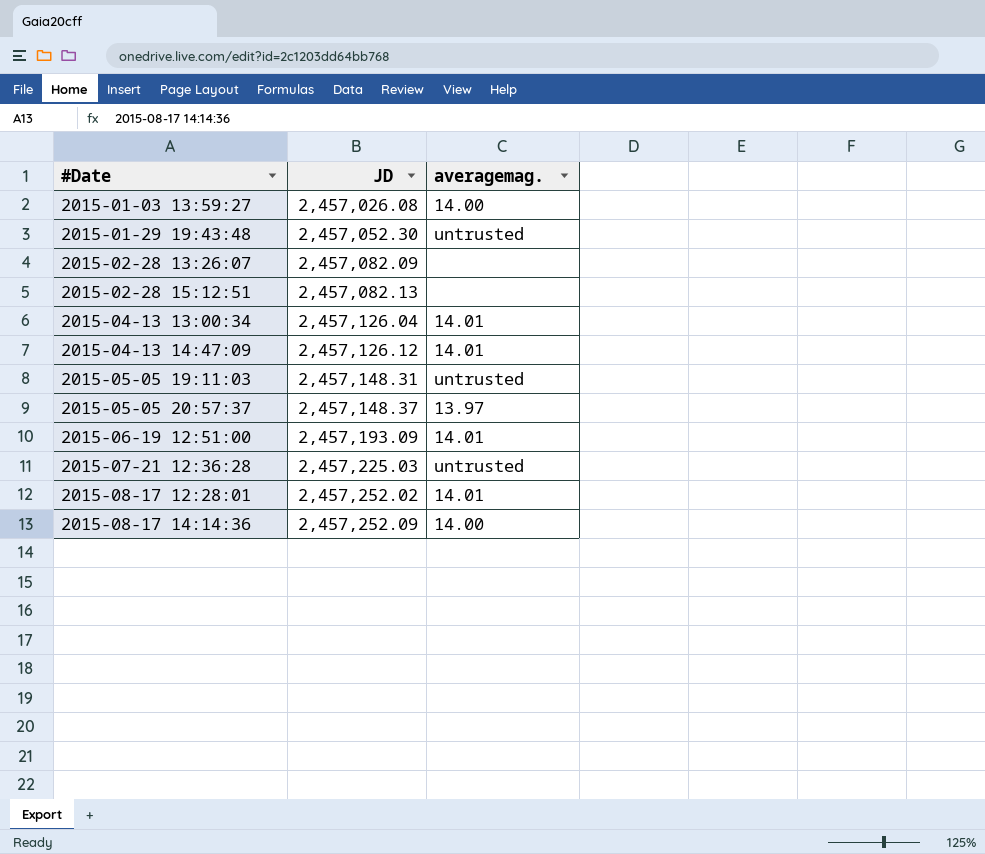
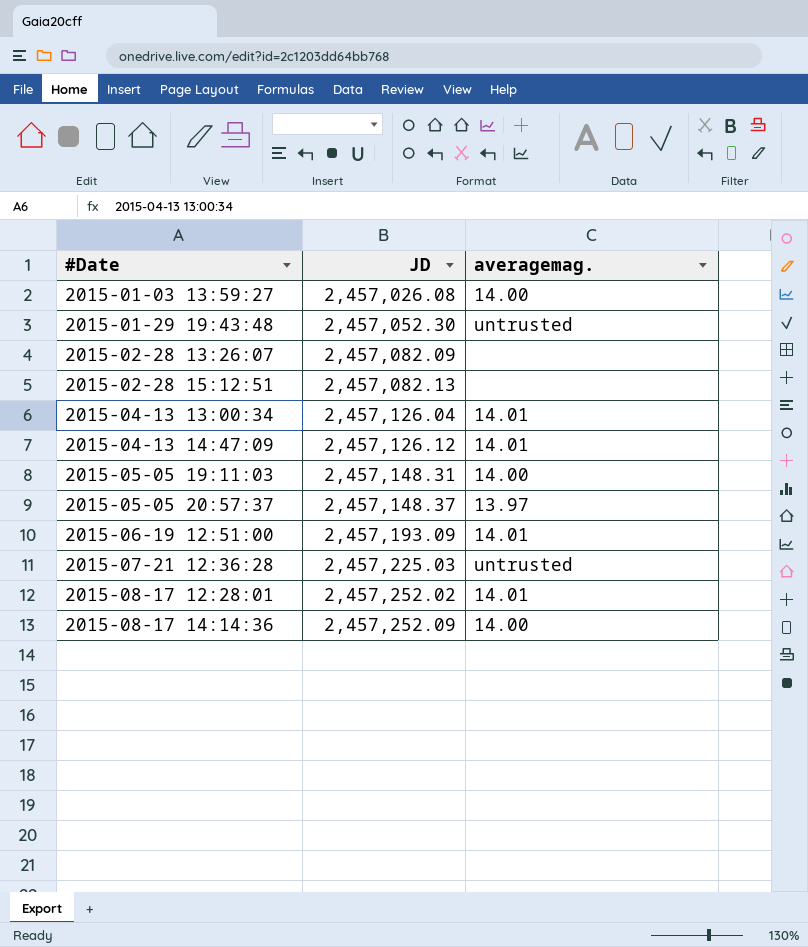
2015-05-05 19:11:03 | averagemag.: untrusted -> 14.00

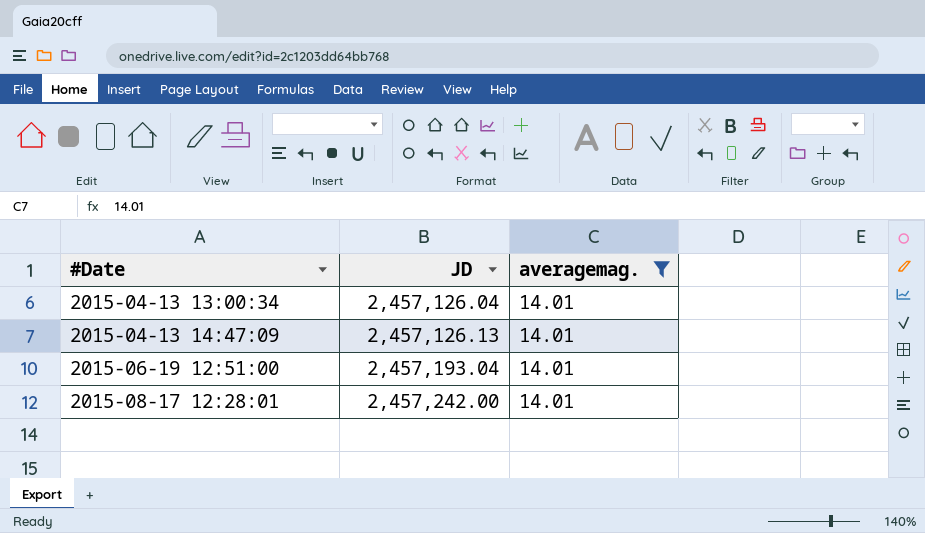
filter: none -> averagemag. = 14.01
2015-04-13 14:47:09 | JD: 2,457,126.12 -> 2,457,126.13
2015-06-19 12:51:00 | JD: 2,457,193.09 -> 2,457,193.04
2015-08-17 12:28:01 | JD: 2,457,252.02 -> 2,457,242.00

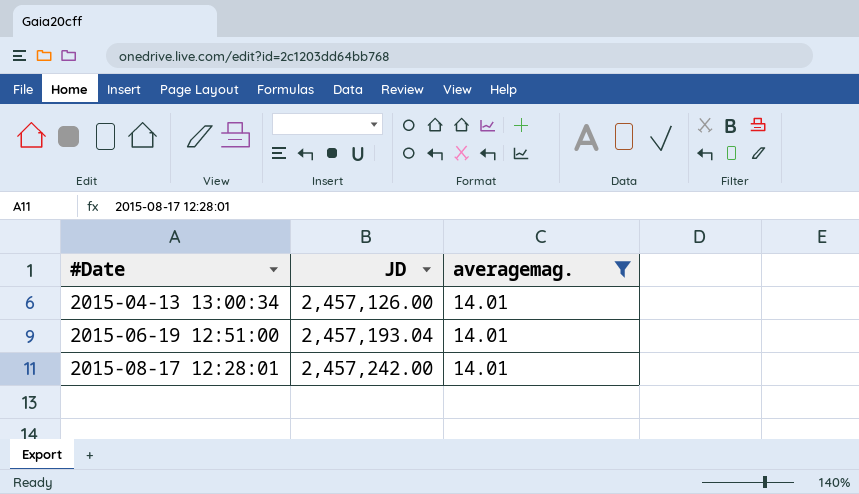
row 2015-04-13 14:47:09: 2,457,126.13 | 14.01 -> none
2015-04-13 13:00:34 | JD: 2,457,126.04 -> 2,457,126.00

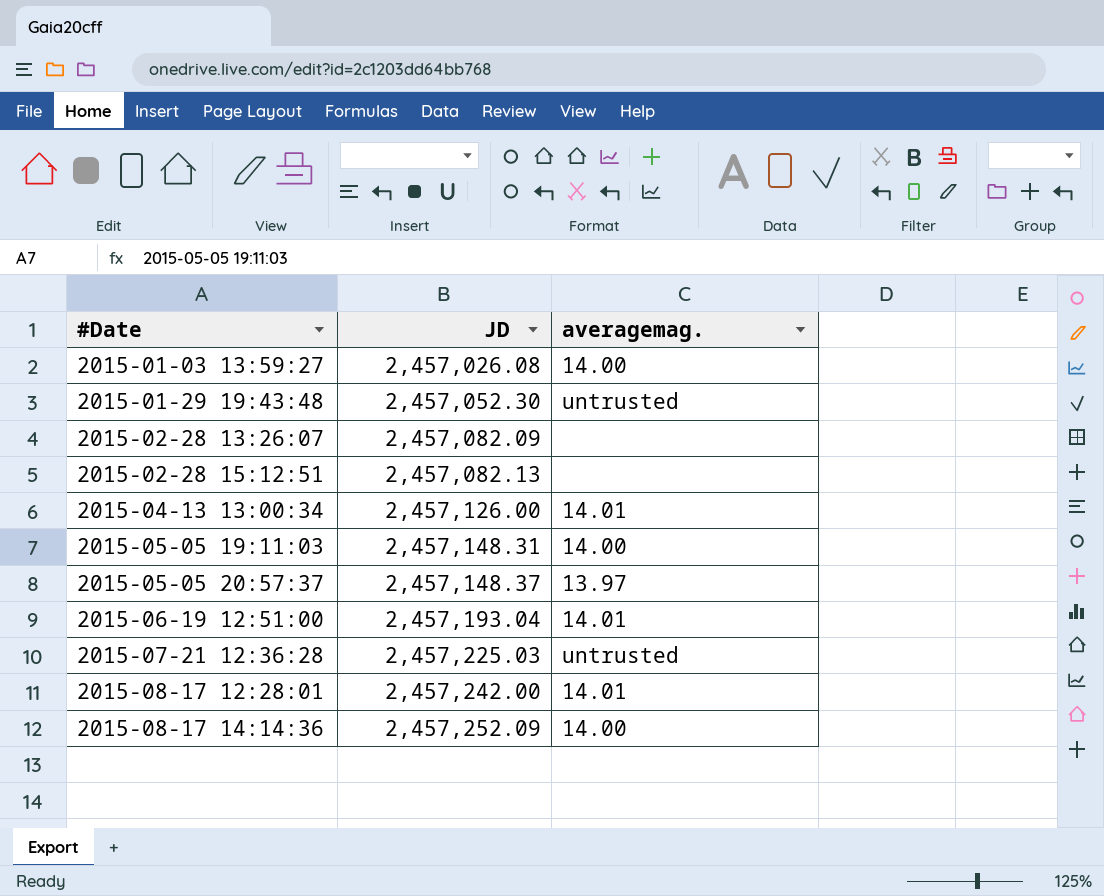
filter: averagemag. = 14.01 -> none

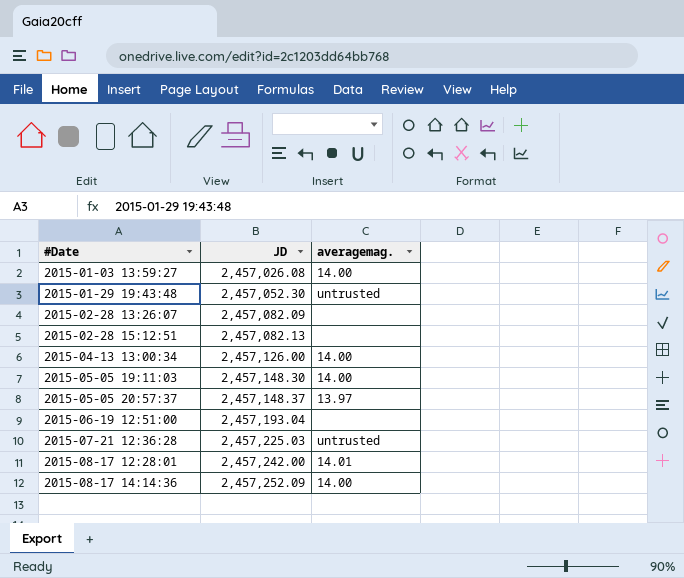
2015-04-13 13:00:34 | averagemag.: 14.01 -> 14.00
2015-05-05 19:11:03 | JD: 2,457,148.31 -> 2,457,148.30
2015-06-19 12:51:00 | averagemag.: 14.01 -> none

